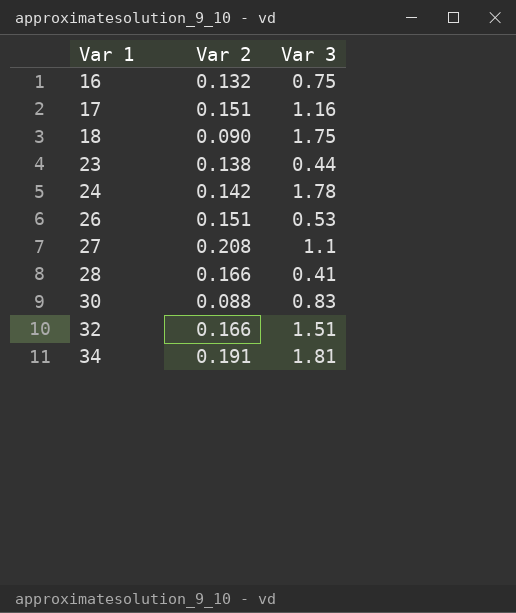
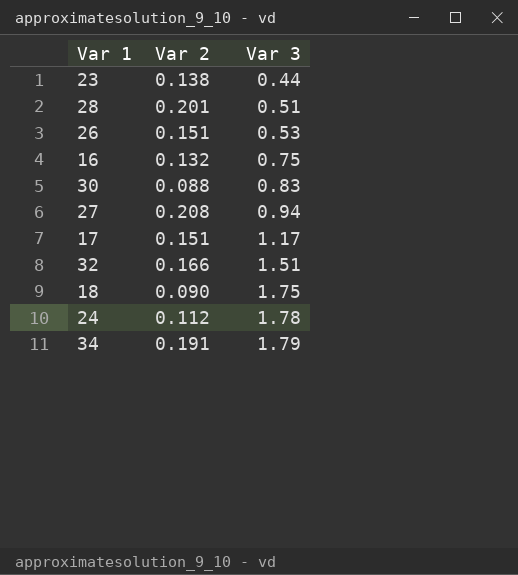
row order: Var 1 ascending -> Var 3 ascending
28 | Var 2: 0.166 -> 0.201
28 | Var 3: 0.41 -> 0.51
27 | Var 3: 1.1 -> 0.94
17 | Var 3: 1.16 -> 1.17
24 | Var 2: 0.142 -> 0.112
34 | Var 3: 1.81 -> 1.79

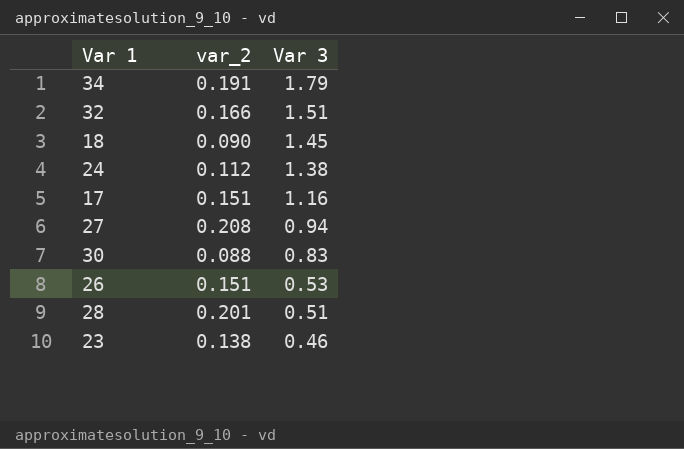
row order: Var 3 ascending -> Var 3 descending
column name: Var 2 -> var_2
row 16: 0.132 | 0.75 -> none
18 | Var 3: 1.75 -> 1.45
24 | Var 3: 1.78 -> 1.38
17 | Var 3: 1.17 -> 1.16
23 | Var 3: 0.44 -> 0.46

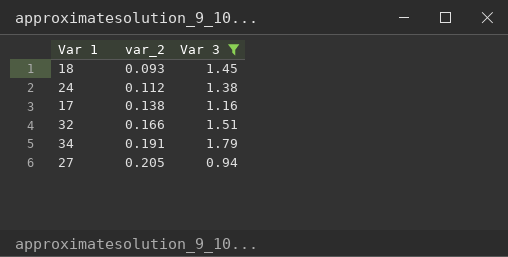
filter: none -> Var 3 >= 0.94
row order: Var 3 descending -> var_2 ascending
18 | var_2: 0.090 -> 0.093
17 | var_2: 0.151 -> 0.138
27 | var_2: 0.208 -> 0.205

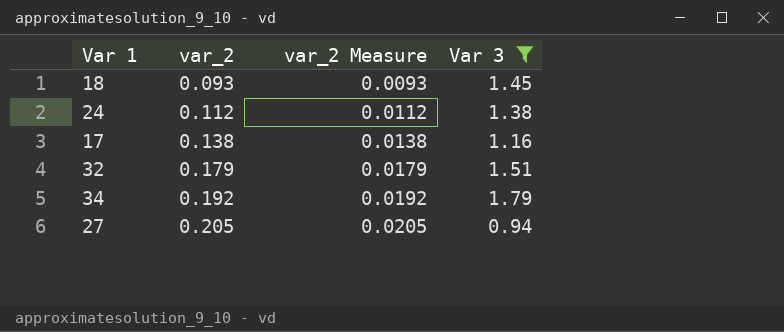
column var_2 Measure | formula: none -> [var_2] * 0.1
32 | var_2: 0.166 -> 0.179
34 | var_2: 0.191 -> 0.192

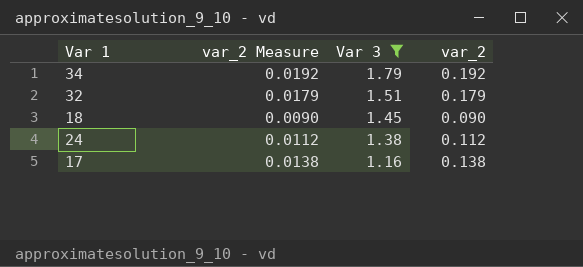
row order: var_2 ascending -> Var 3 descending
column var_2 | position: 2 -> 4
row 27: 0.205 | 0.0205 | 0.94 -> none
18 | var_2 Measure: 0.0093 -> 0.0090
18 | var_2: 0.093 -> 0.090

